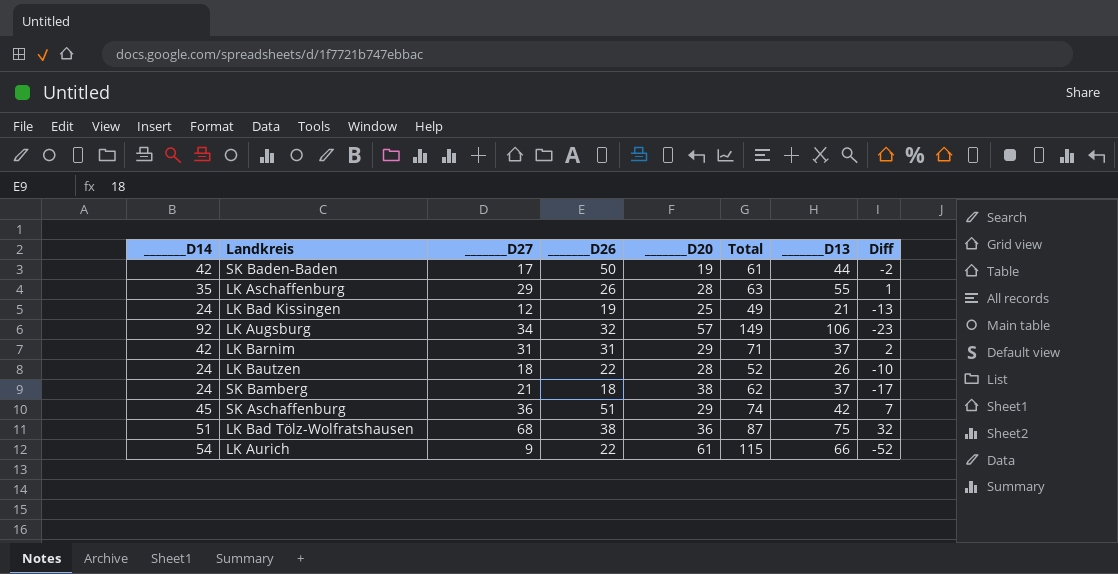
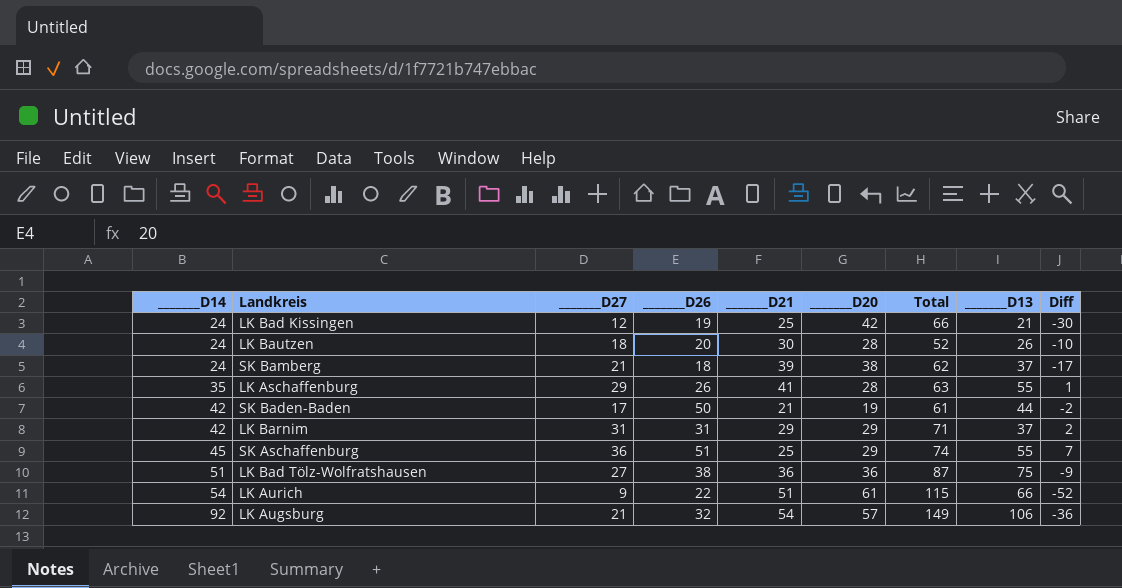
row order: none -> _______D14 ascending
column _______D21 | position: none -> 5
LK Bad Kissingen | _______D20: 25 -> 42
LK Bad Kissingen | Total: 49 -> 66
LK Bad Kissingen | Diff: -13 -> -30
LK Bautzen | _______D26: 22 -> 20
SK Aschaffenburg | _______D13: 42 -> 55
LK Bad Tölz-Wolfratshausen | _______D27: 68 -> 27
LK Bad Tölz-Wolfratshausen | Diff: 32 -> -9
LK Augsburg | _______D27: 34 -> 21
LK Augsburg | Diff: -23 -> -36

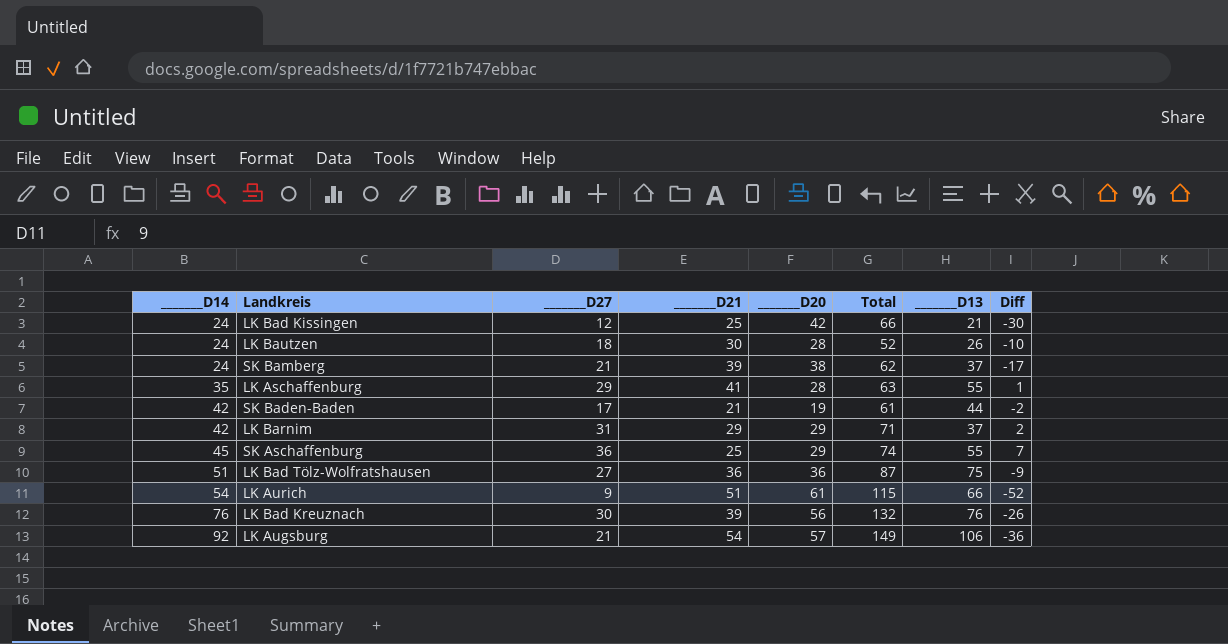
column _______D26 | position: 4 -> none
row LK Bad Kreuznach: none -> 76 | 30 | 39 | 56 | 132 | 76 | -26

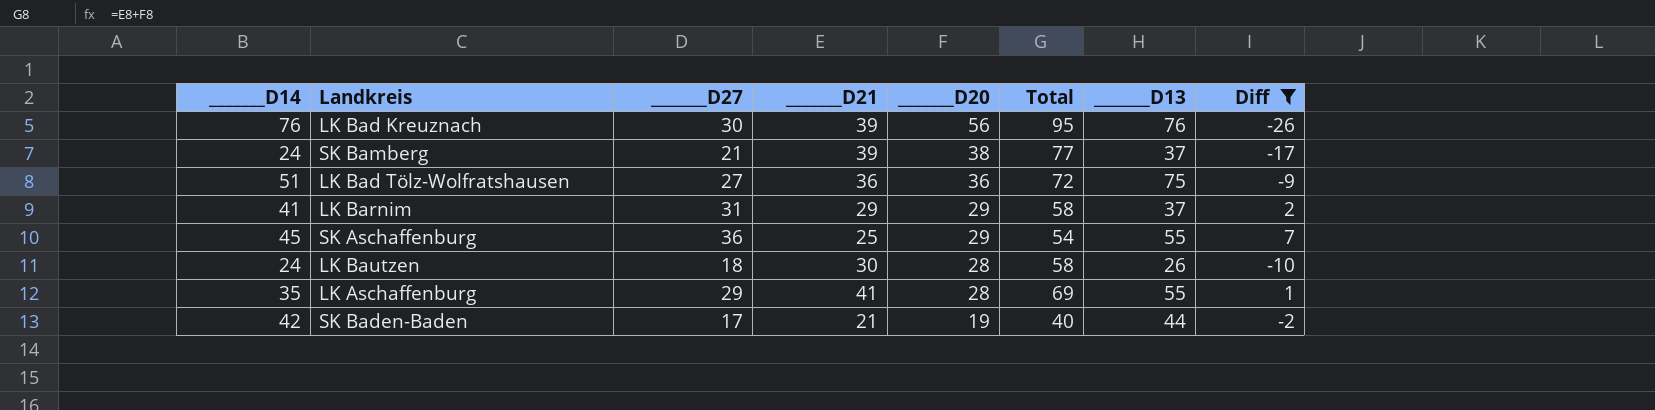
filter: none -> Diff >= -26
row order: _______D14 ascending -> _______D20 descending
column Total | formula: [_______D14] + [_______D20] -> [_______D21] + [_______D20]
LK Barnim | _______D14: 42 -> 41

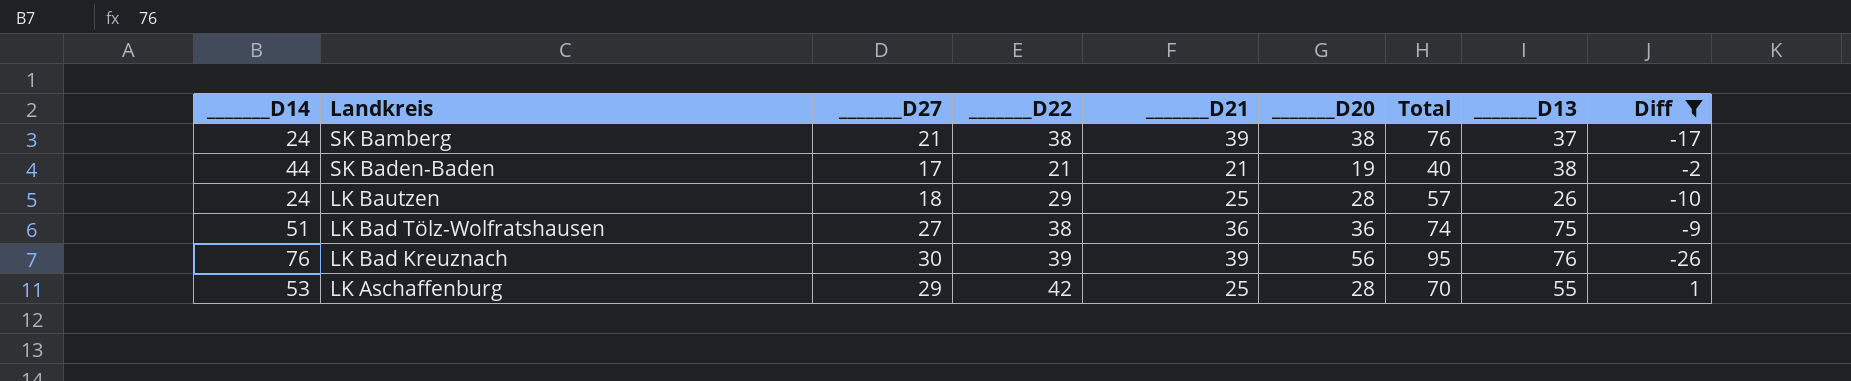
row order: _______D20 descending -> Landkreis descending
column _______D22 | position: none -> 4
column Total | formula: [_______D21] + [_______D20] -> [_______D22] + [_______D20]
row LK Barnim: 41 | 31 | 29 | 29 | 58 | 37 | 2 -> none
row SK Aschaffenburg: 45 | 36 | 25 | 29 | 54 | 55 | 7 -> none
SK Baden-Baden | _______D14: 42 -> 44
SK Baden-Baden | _______D13: 44 -> 38
LK Bautzen | _______D21: 30 -> 25
LK Aschaffenburg | _______D14: 35 -> 53
LK Aschaffenburg | _______D21: 41 -> 25

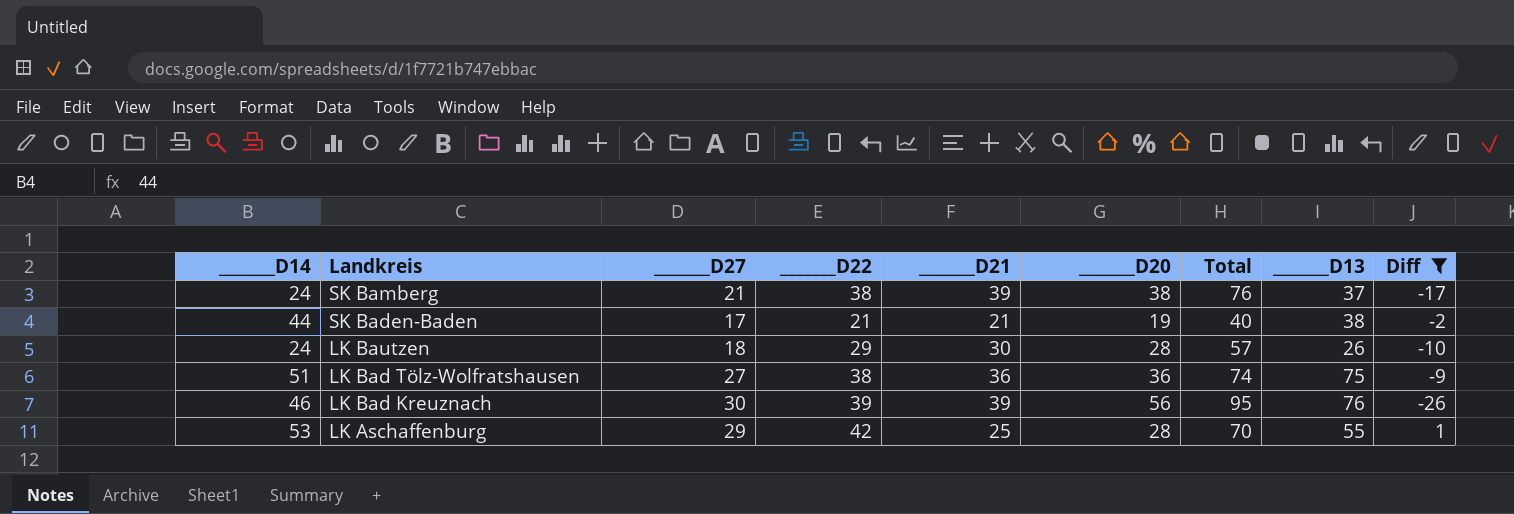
LK Bautzen | _______D21: 25 -> 30
LK Bad Kreuznach | _______D14: 76 -> 46

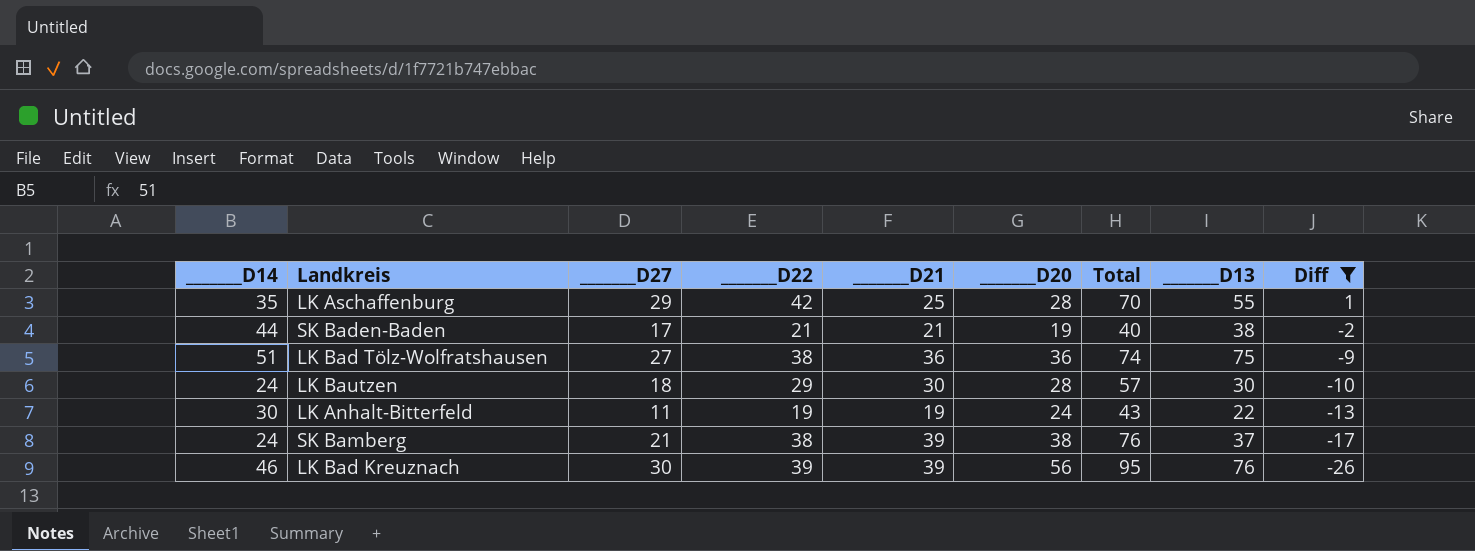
row order: Landkreis descending -> Diff descending
LK Aschaffenburg | _______D14: 53 -> 35
LK Bautzen | _______D13: 26 -> 30
row LK Anhalt-Bitterfeld: none -> 30 | 11 | 19 | 19 | 24 | 43 | 22 | -13

